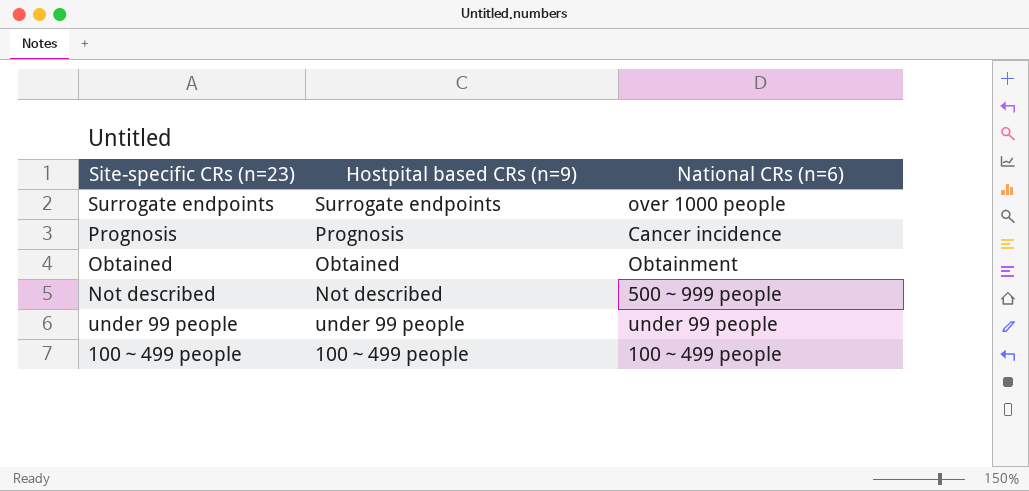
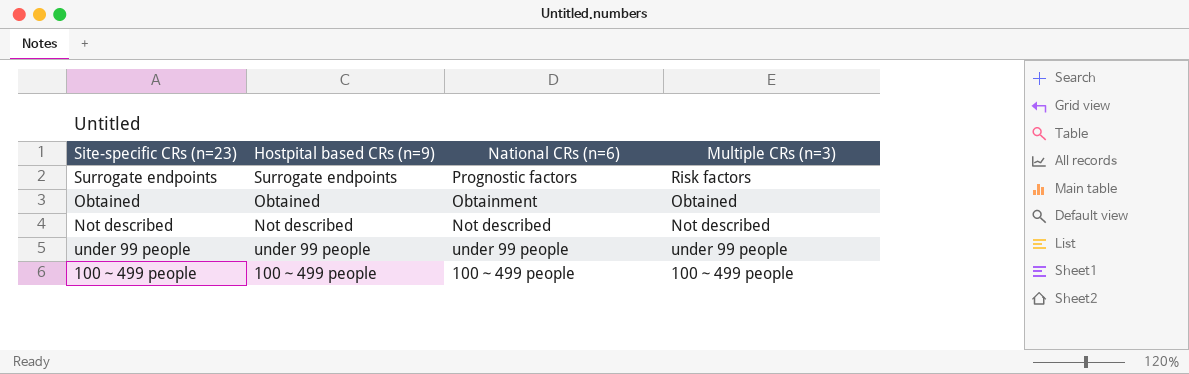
column Multiple CRs (n=3) | position: none -> 4
row Prognosis: Prognosis | Cancer incidence -> none
Surrogate endpoints | National CRs (n=6): over 1000 people -> Prognostic factors
Not described | National CRs (n=6): 500～999 people -> Not described

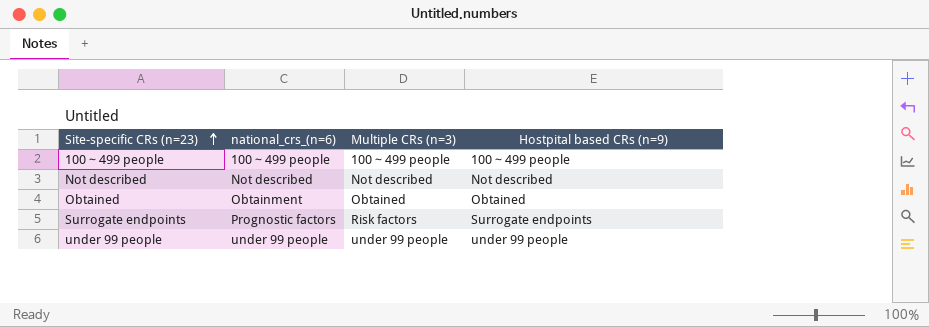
row order: none -> Site-specific CRs (n=23) ascending
column name: National CRs (n=6) -> national_crs_(n=6)
column Hostpital based CRs (n=9) | position: 2 -> 4

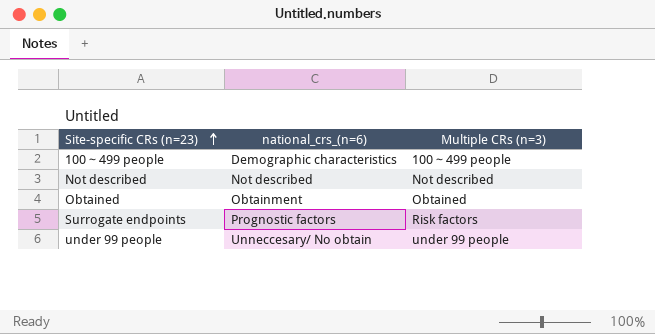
column Hostpital based CRs (n=9) | position: 4 -> none
100～499 people | national_crs_(n=6): 100～499 people -> Demographic characteristics
under 99 people | national_crs_(n=6): under 99 people -> Unneccesary/ No obtain

